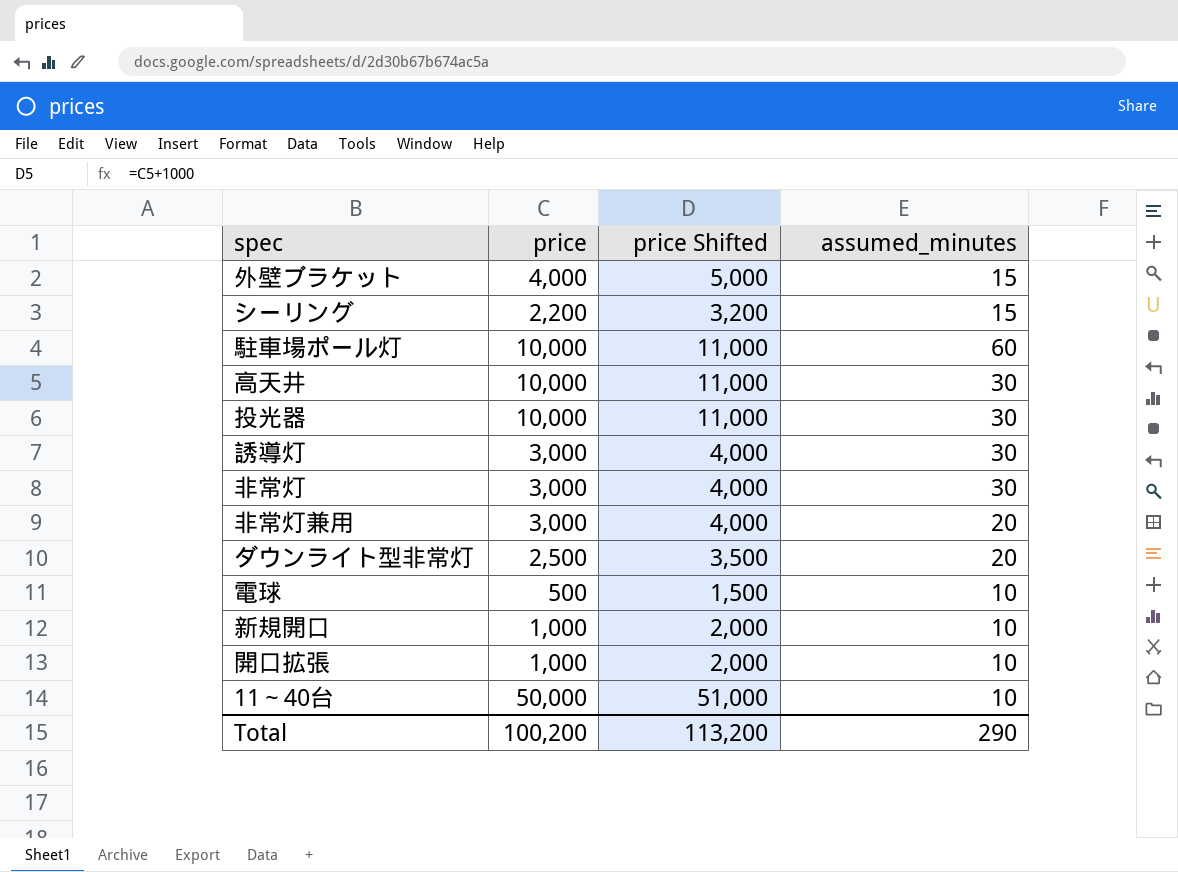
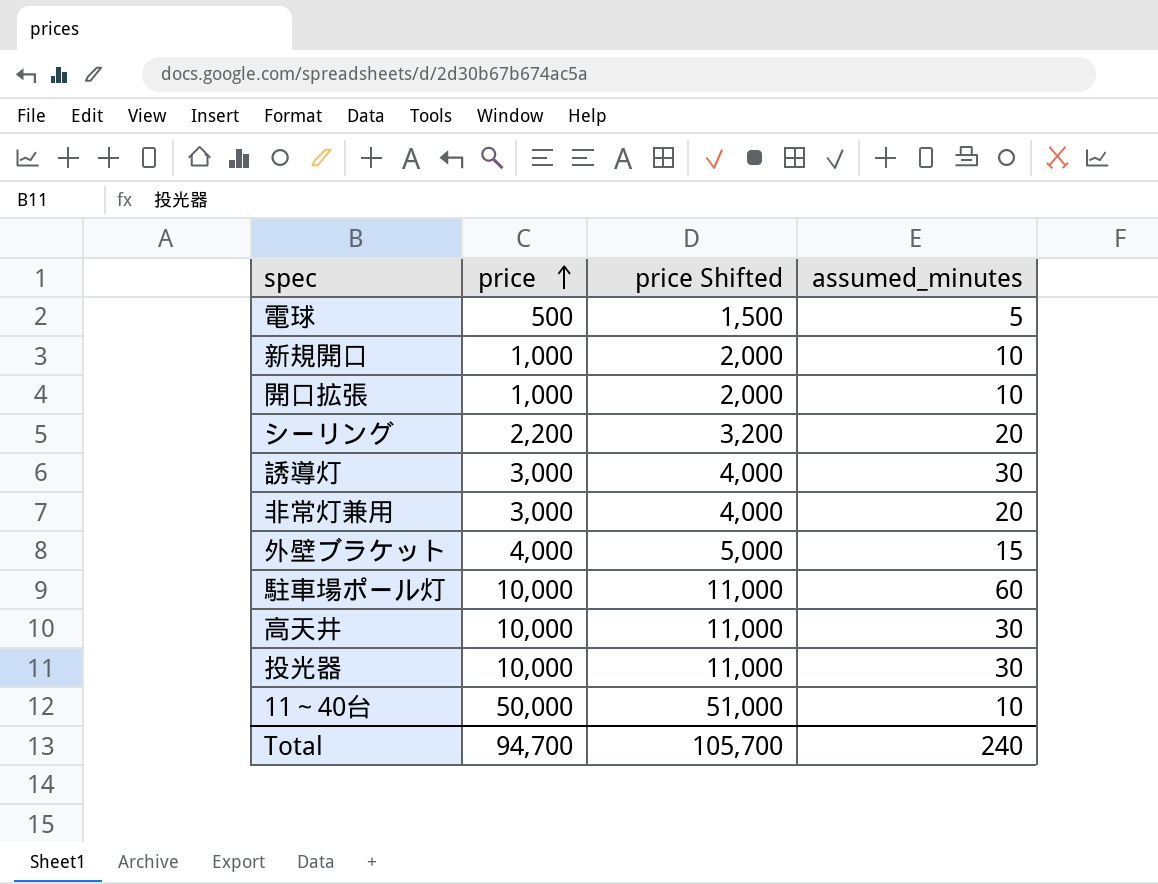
row order: none -> price ascending
row 非常灯: 3,000 | 4,000 | 30 -> none
row ダウンライト型非常灯: 2,500 | 3,500 | 20 -> none
電球 | assumed_minutes: 10 -> 5
シーリング | assumed_minutes: 15 -> 20
Total | price: 100,200 -> 94,700
Total | price Shifted: 113,200 -> 105,700
Total | assumed_minutes: 290 -> 240

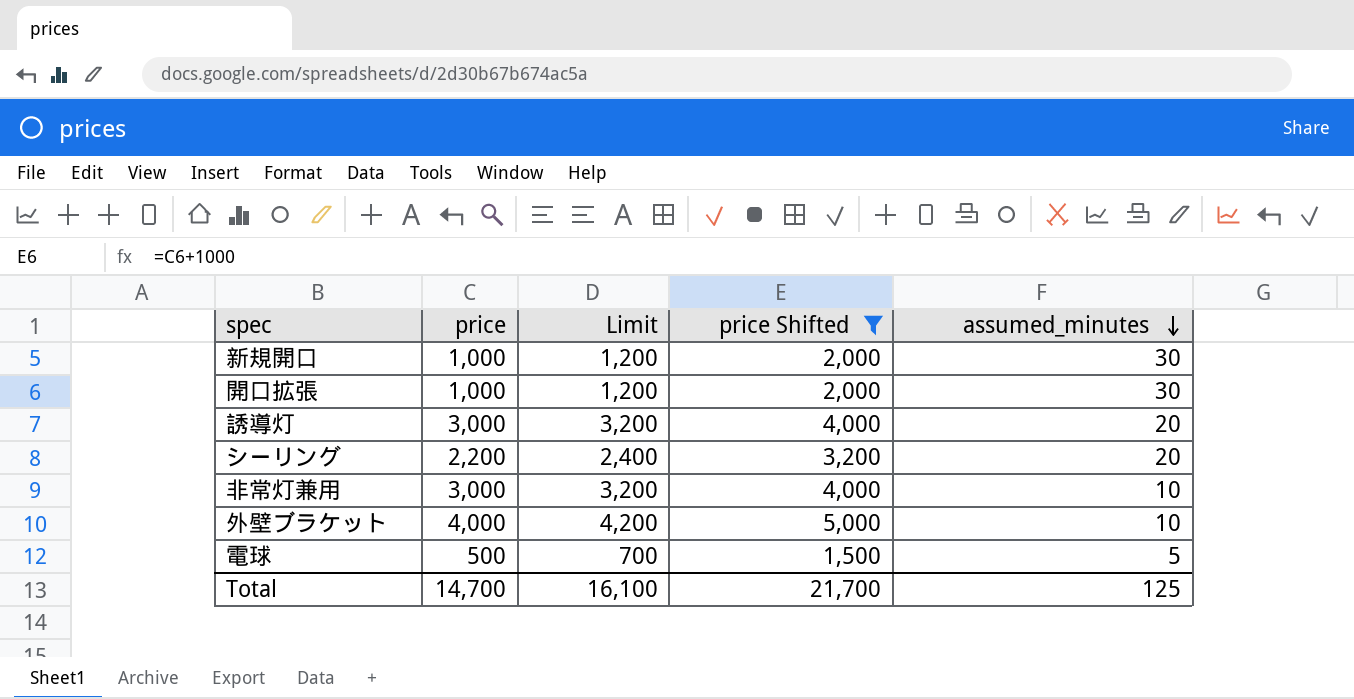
filter: none -> price Shifted <= 5,000
row order: price ascending -> assumed_minutes descending
column Limit | formula: none -> [price] + 200
新規開口 | assumed_minutes: 10 -> 30
開口拡張 | assumed_minutes: 10 -> 30
誘導灯 | assumed_minutes: 30 -> 20
非常灯兼用 | assumed_minutes: 20 -> 10
外壁ブラケット | assumed_minutes: 15 -> 10
Total | price: 94,700 -> 14,700
Total | price Shifted: 105,700 -> 21,700
Total | assumed_minutes: 240 -> 125

